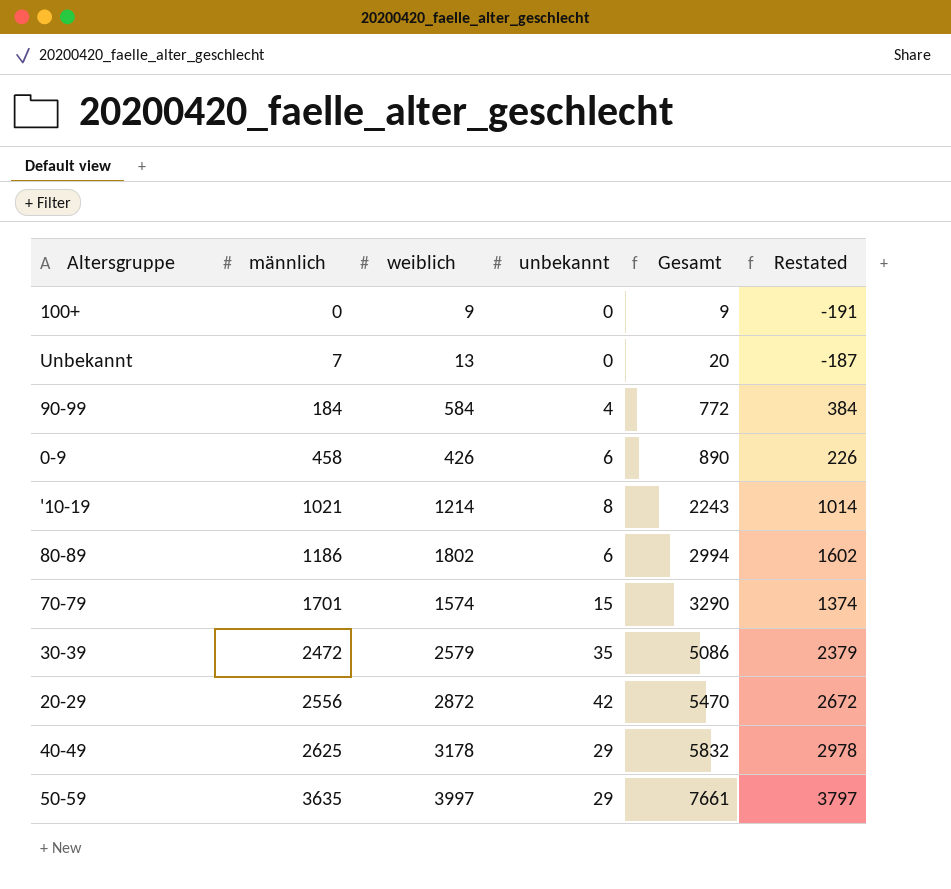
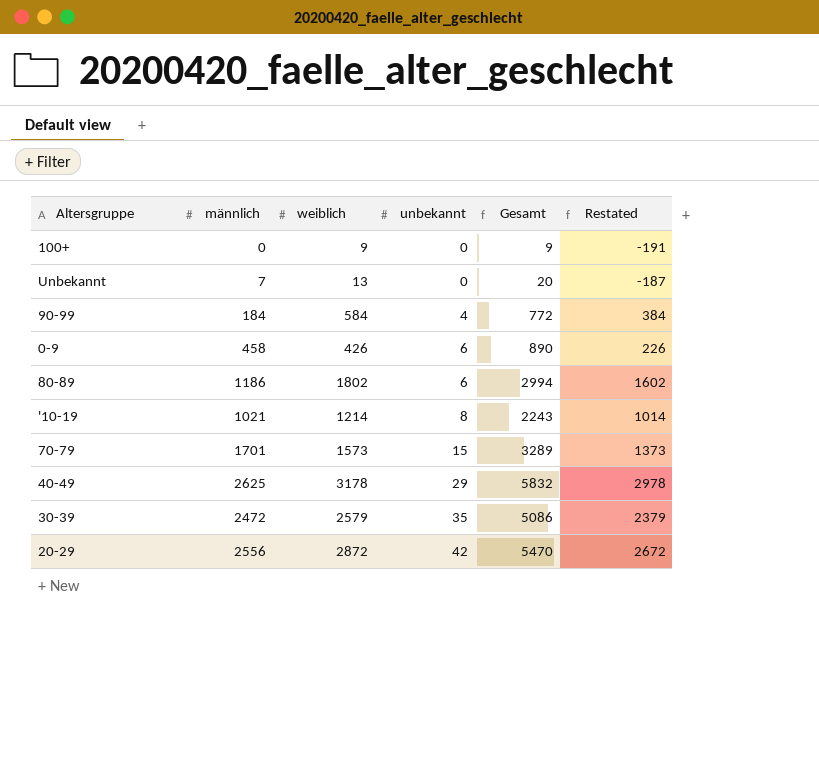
row order: männlich ascending -> unbekannt ascending
row 50-59: 3635 | 3997 | 29 | 7661 | 3797 -> none
70-79 | weiblich: 1574 -> 1573
70-79 | Gesamt: 3290 -> 3289
70-79 | Restated: 1374 -> 1373

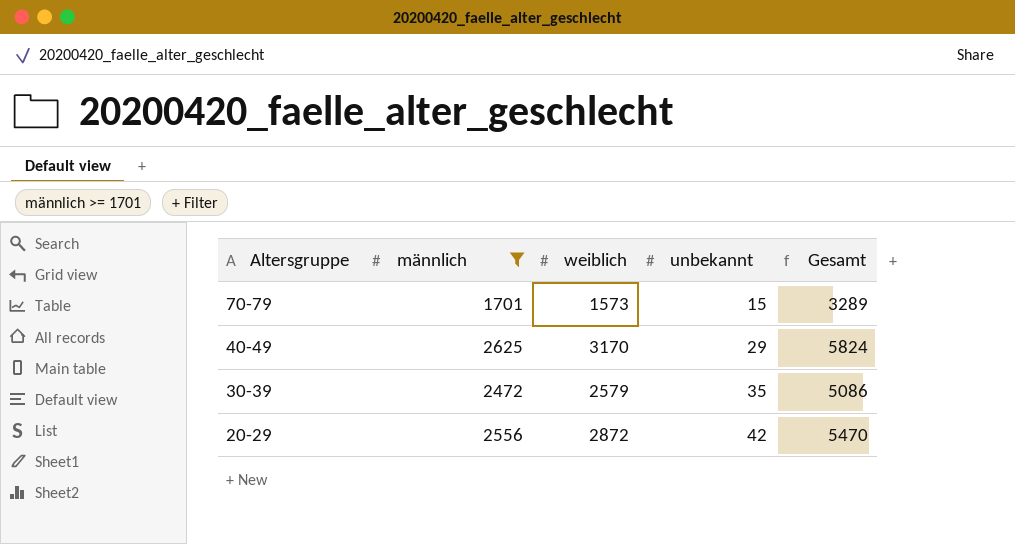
filter: none -> männlich >= 1701
column Restated | formula: [weiblich] - 200 -> none
40-49 | weiblich: 3178 -> 3170
40-49 | Gesamt: 5832 -> 5824

